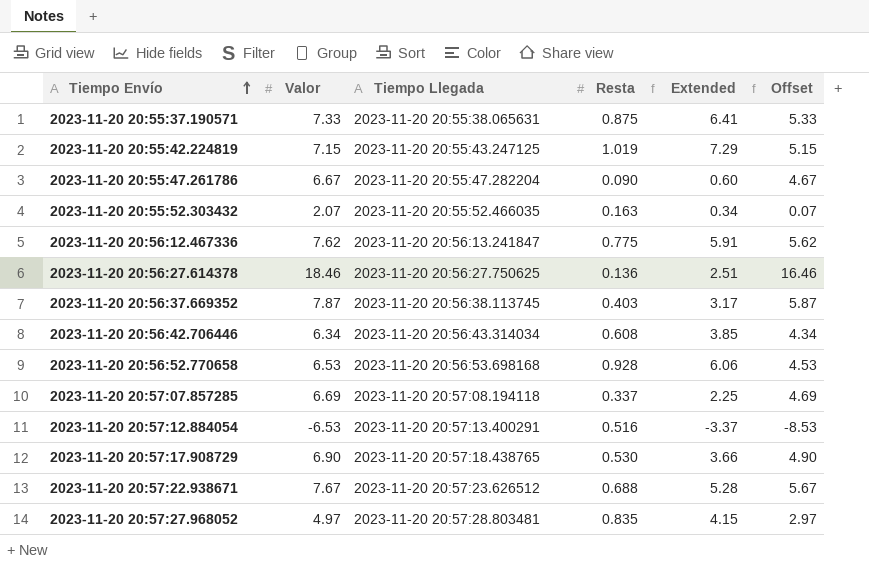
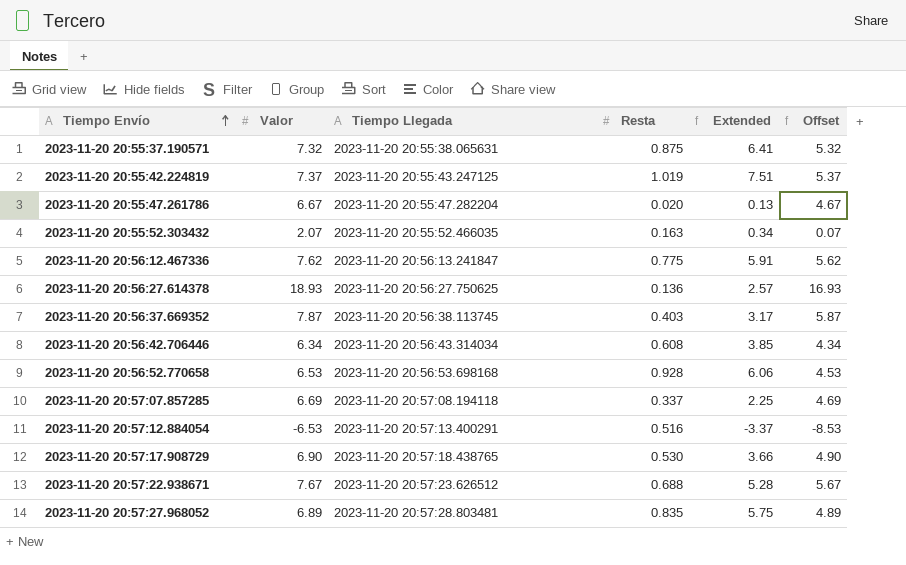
2023-11-20 20:55:37.190571 | Valor: 7.33 -> 7.32
2023-11-20 20:55:37.190571 | Offset: 5.33 -> 5.32
2023-11-20 20:55:42.224819 | Valor: 7.15 -> 7.37
2023-11-20 20:55:42.224819 | Extended: 7.29 -> 7.51
2023-11-20 20:55:42.224819 | Offset: 5.15 -> 5.37
2023-11-20 20:55:47.261786 | Resta: 0.090 -> 0.020
2023-11-20 20:55:47.261786 | Extended: 0.60 -> 0.13
2023-11-20 20:56:27.614378 | Valor: 18.46 -> 18.93
2023-11-20 20:56:27.614378 | Extended: 2.51 -> 2.57
2023-11-20 20:56:27.614378 | Offset: 16.46 -> 16.93
2023-11-20 20:57:27.968052 | Valor: 4.97 -> 6.89
2023-11-20 20:57:27.968052 | Extended: 4.15 -> 5.75
2023-11-20 20:57:27.968052 | Offset: 2.97 -> 4.89

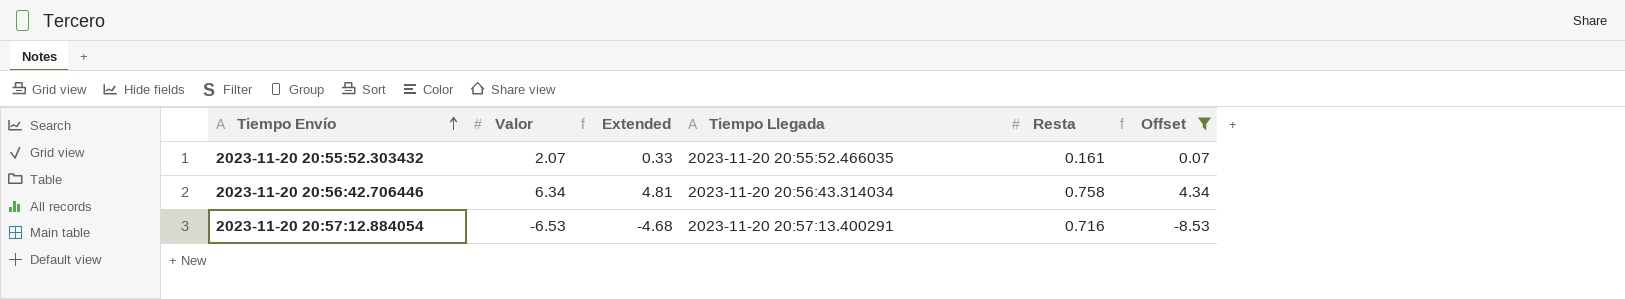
filter: none -> Offset <= 4.34
column Extended | position: 5 -> 3
2023-11-20 20:55:52.303432 | Extended: 0.34 -> 0.33
2023-11-20 20:55:52.303432 | Resta: 0.163 -> 0.161
2023-11-20 20:56:42.706446 | Extended: 3.85 -> 4.81
2023-11-20 20:56:42.706446 | Resta: 0.608 -> 0.758
2023-11-20 20:57:12.884054 | Extended: -3.37 -> -4.68
2023-11-20 20:57:12.884054 | Resta: 0.516 -> 0.716

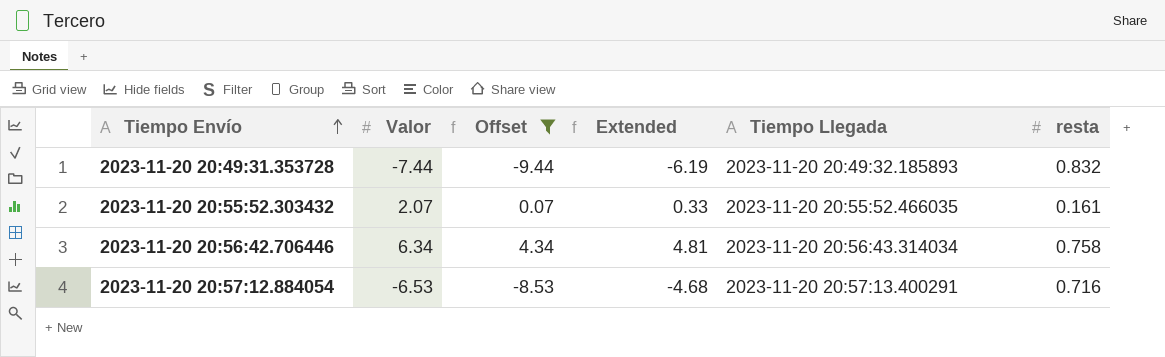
column Offset | position: 6 -> 3
column name: Resta -> resta
row 2023-11-20 20:49:31.353728: none -> -7.44 | -9.44 | -6.19 | 2023-11-20 20:49:32.185893 | 0.832

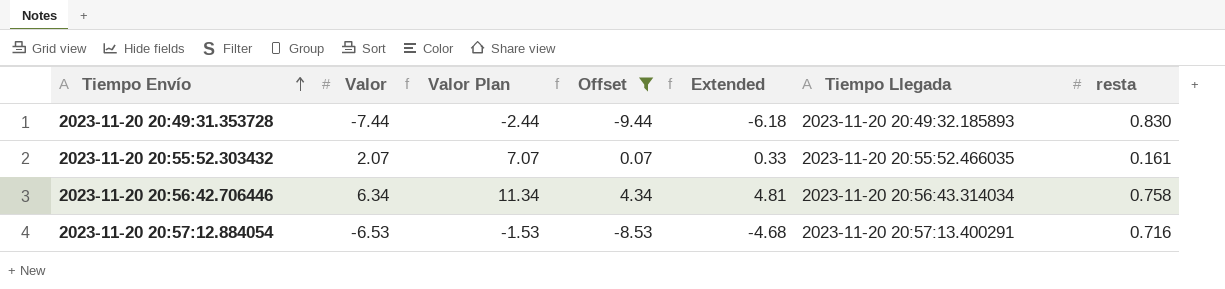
column Valor Plan | formula: none -> [Valor] + 5
2023-11-20 20:49:31.353728 | Extended: -6.19 -> -6.18
2023-11-20 20:49:31.353728 | resta: 0.832 -> 0.830

